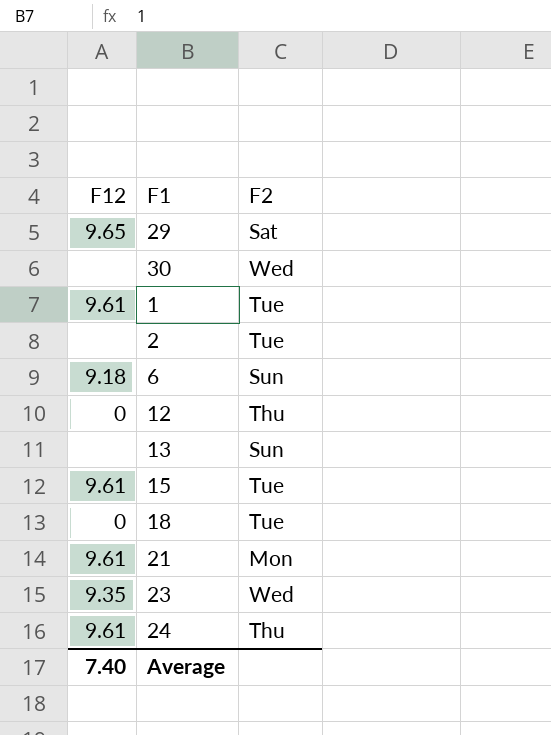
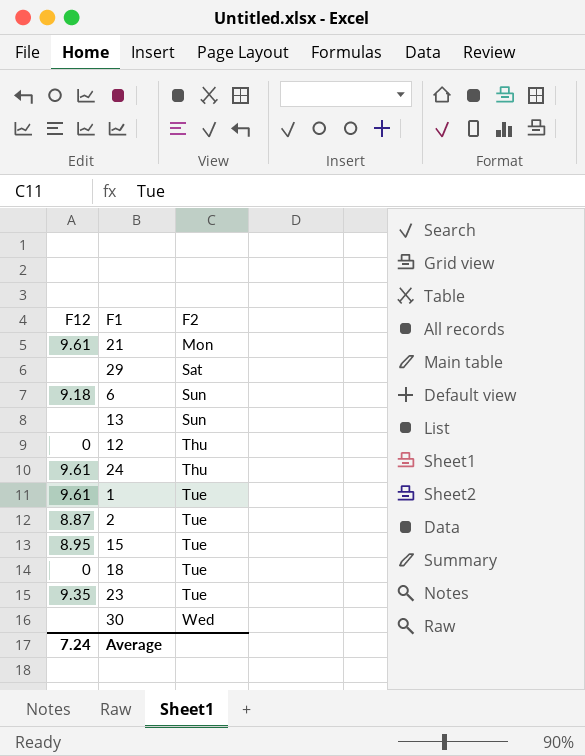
row order: none -> F2 ascending
29 | F12: 9.65 -> none
2 | F12: none -> 8.87
15 | F12: 9.61 -> 8.95
23 | F2: Wed -> Tue
Average | F12: 7.40 -> 7.24

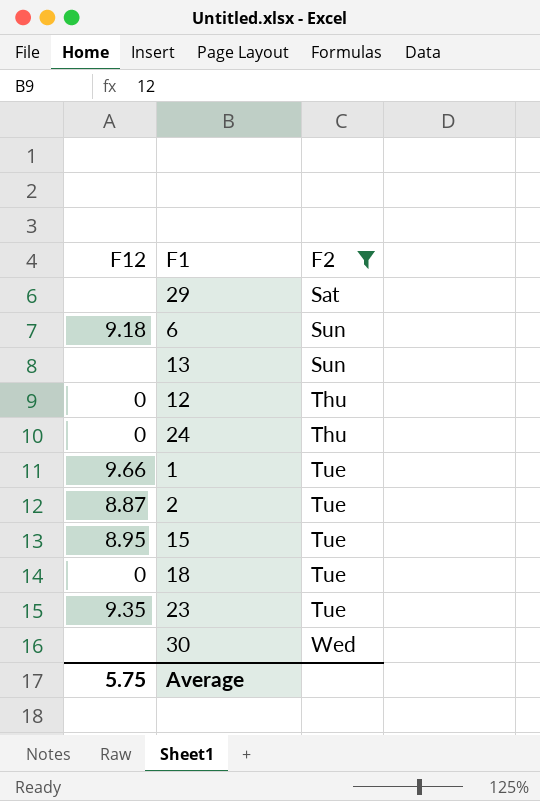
filter: none -> F2 != Mon
24 | F12: 9.61 -> 0
1 | F12: 9.61 -> 9.66
Average | F12: 7.24 -> 5.75

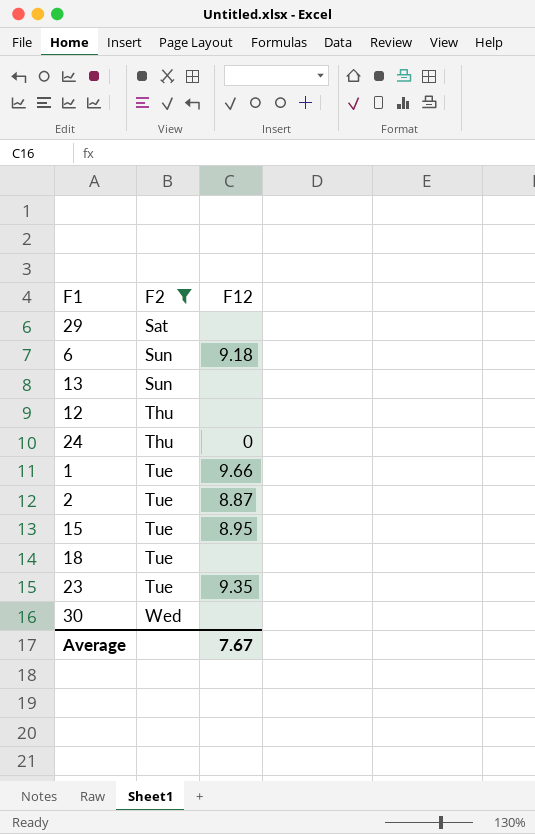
column F12 | position: 1 -> 3
12 | F12: 0 -> none
18 | F12: 0 -> none
Average | F12: 5.75 -> 7.67

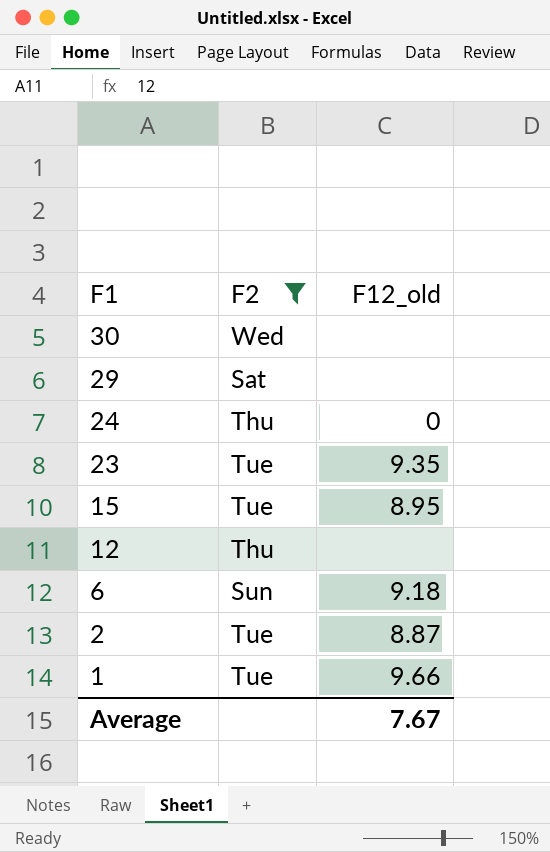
row order: F2 ascending -> F1 descending
column name: F12 -> F12_old
row 13: Sun | none -> none
row 18: Tue | none -> none

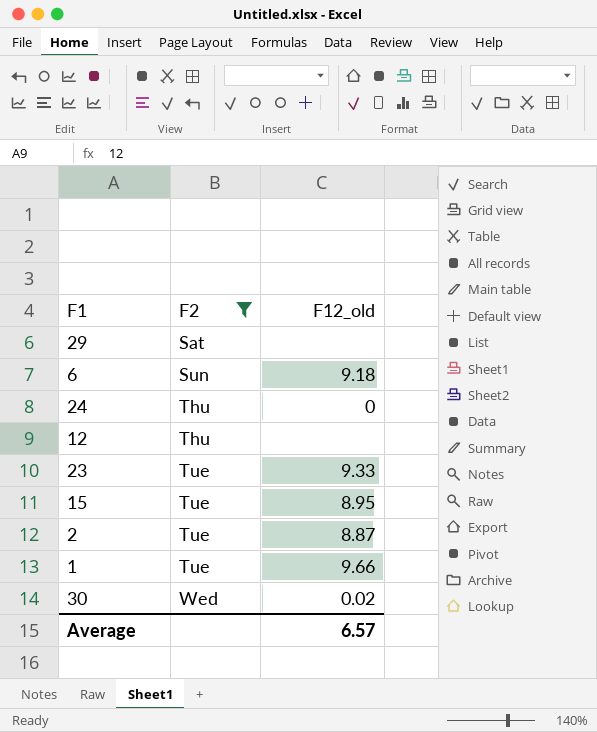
row order: F1 descending -> F2 ascending
23 | F12_old: 9.35 -> 9.33
30 | F12_old: none -> 0.02
Average | F12_old: 7.67 -> 6.57

